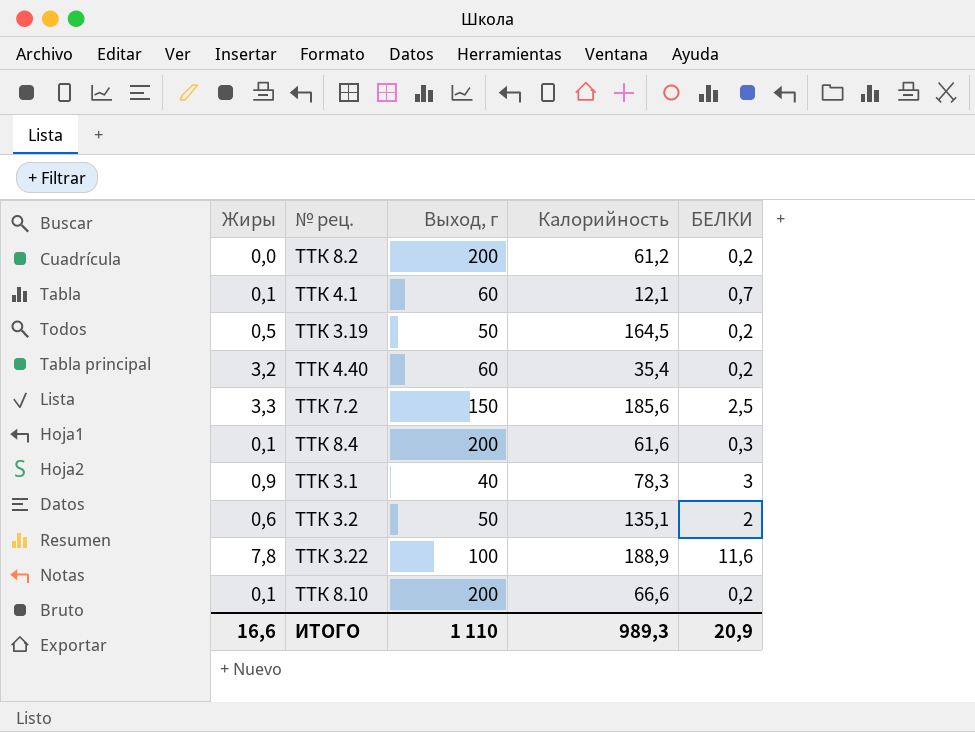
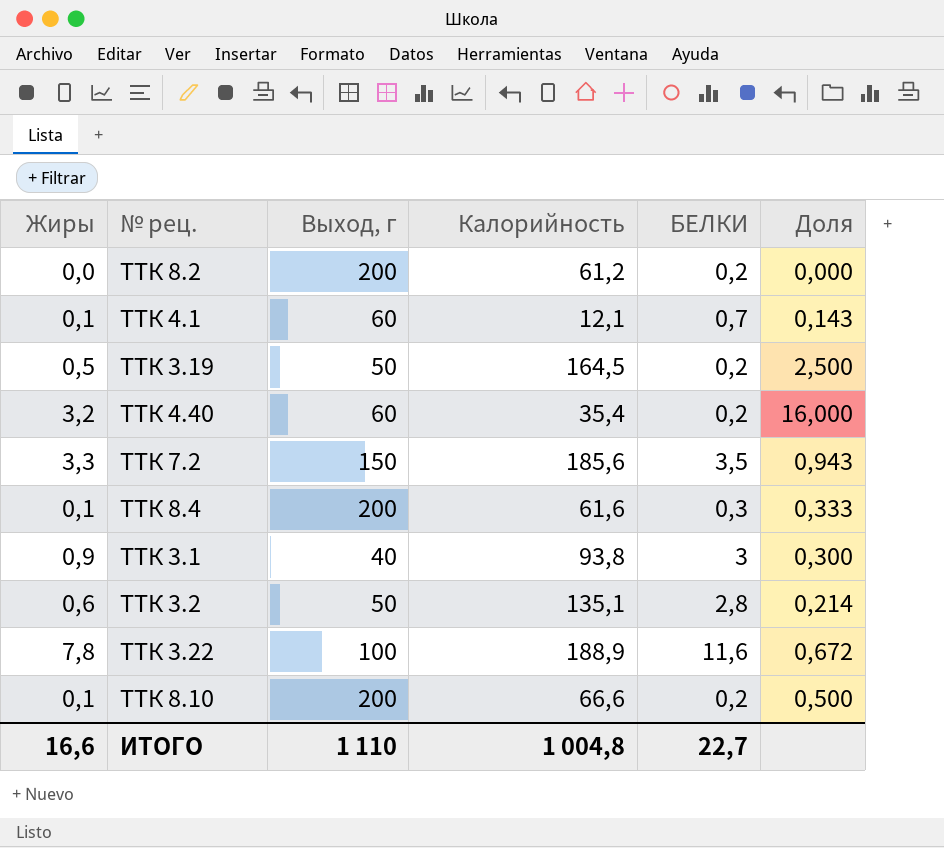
column Доля | formula: none -> [Жиры] / [БЕЛКИ]
ТТК 7.2 | БЕЛКИ: 2,5 -> 3,5
ТТК 3.1 | Калорийность: 78,3 -> 93,8
ТТК 3.2 | БЕЛКИ: 2 -> 2,8
ИТОГО | Калорийность: 989,3 -> 1 004,8
ИТОГО | БЕЛКИ: 20,9 -> 22,7

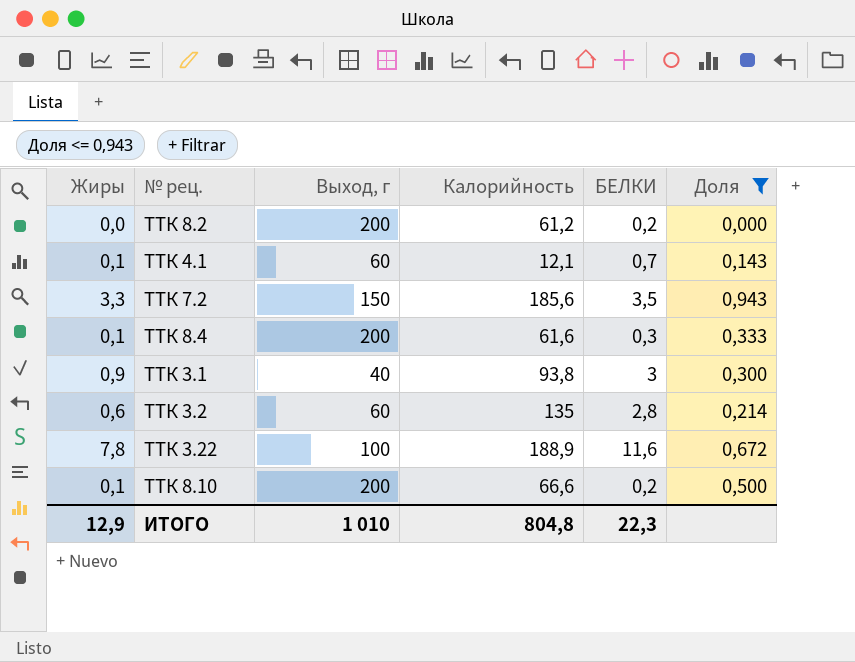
filter: none -> Доля <= 0,943
ТТК 3.2 | Выход, г: 50 -> 60
ТТК 3.2 | Калорийность: 135,1 -> 135
ИТОГО | Жиры: 16,6 -> 12,9
ИТОГО | Выход, г: 1 110 -> 1 010
ИТОГО | Калорийность: 1 004,8 -> 804,8
ИТОГО | БЕЛКИ: 22,7 -> 22,3

